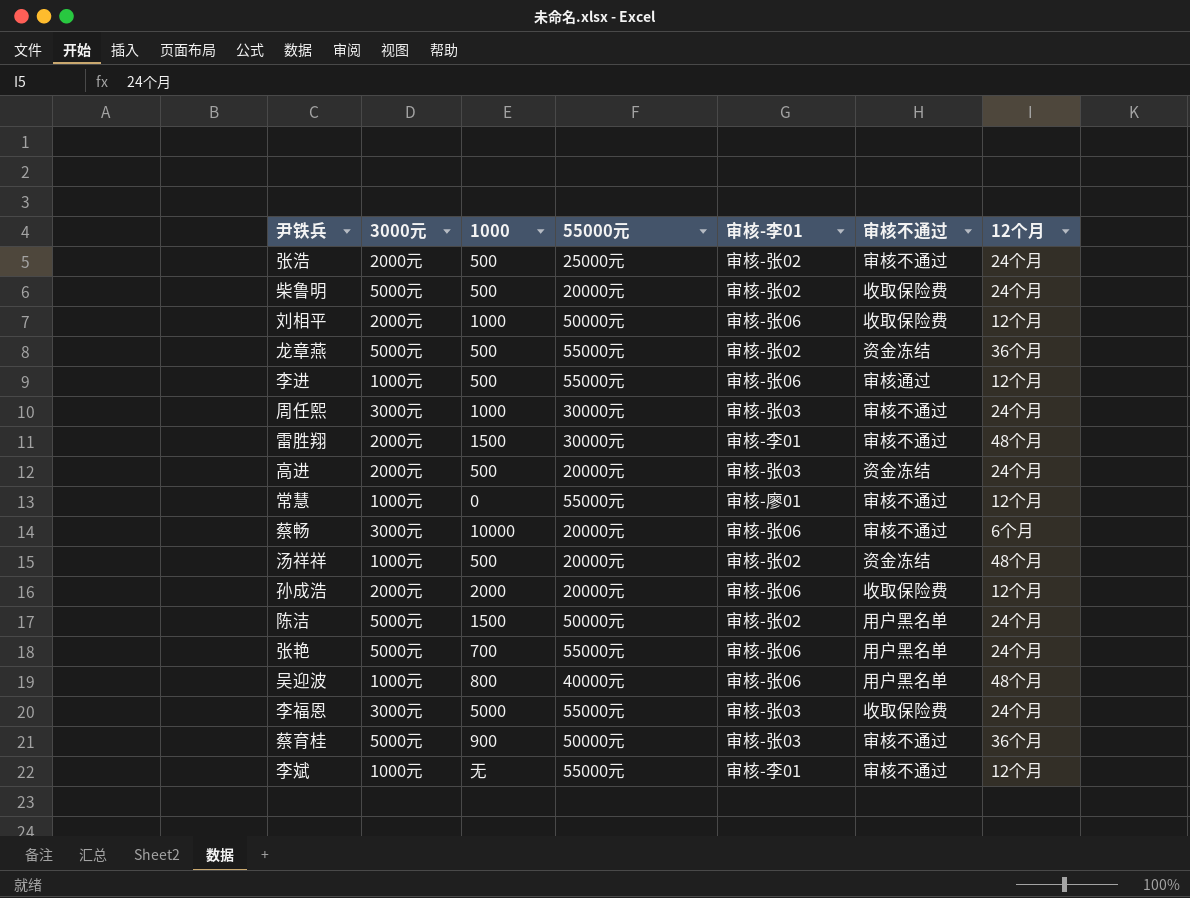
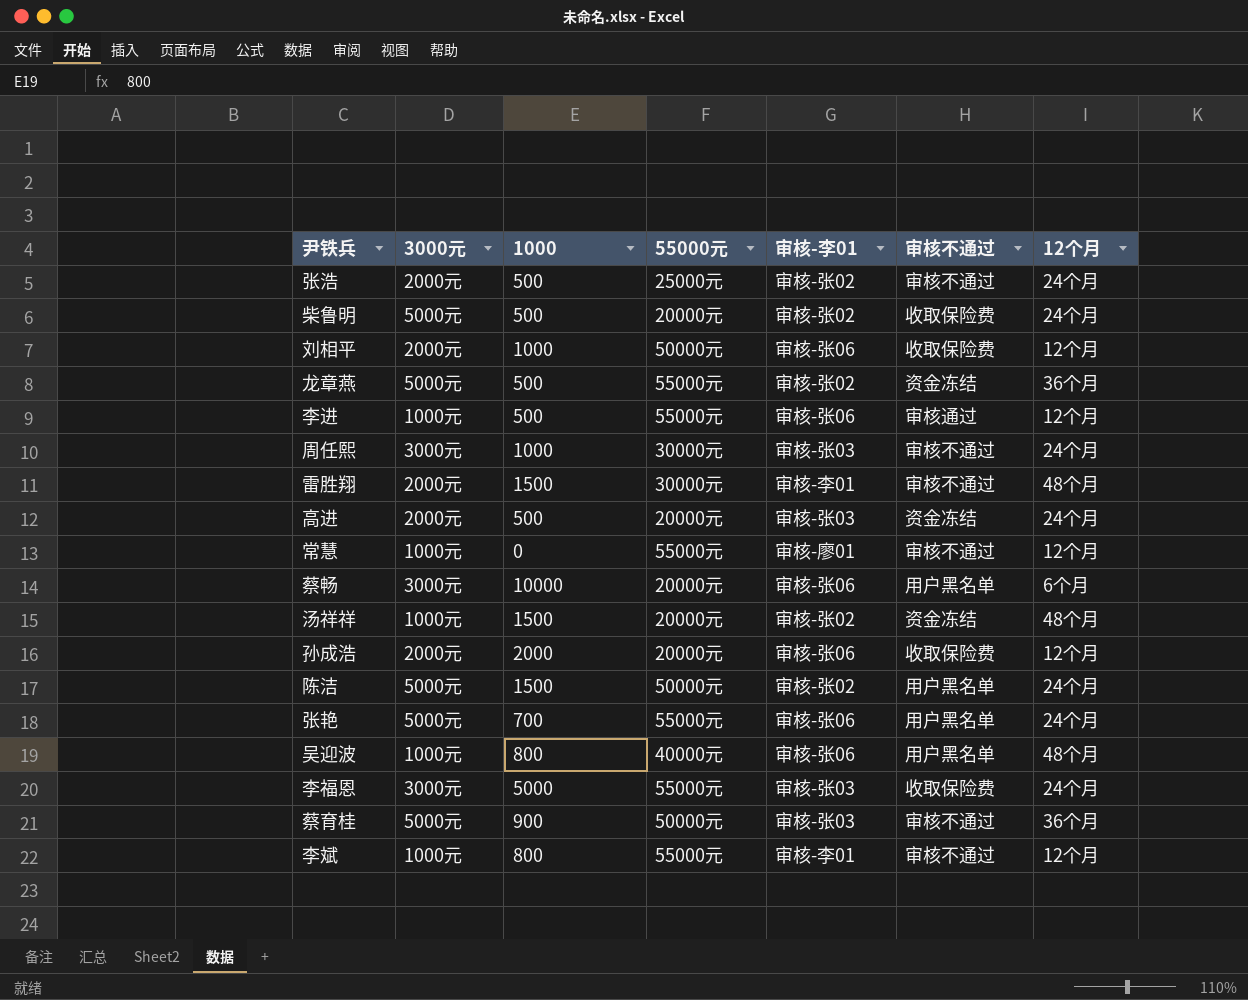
蔡畅 | 审核不通过: 审核不通过 -> 用户黑名单
汤祥祥 | 1000: 500 -> 1500
李斌 | 1000: 无 -> 800

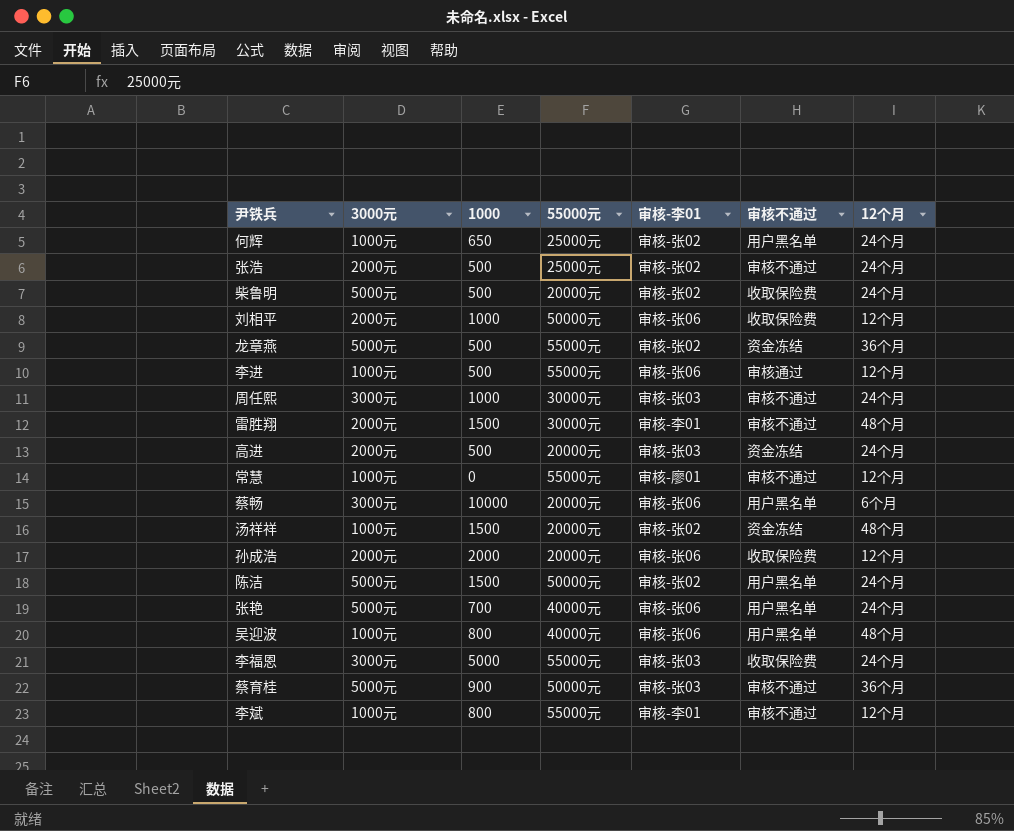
row 何辉: none -> 1000元 | 650 | 25000元 | 审核-张02 | 用户黑名单 | 24个月
张艳 | 55000元: 55000元 -> 40000元

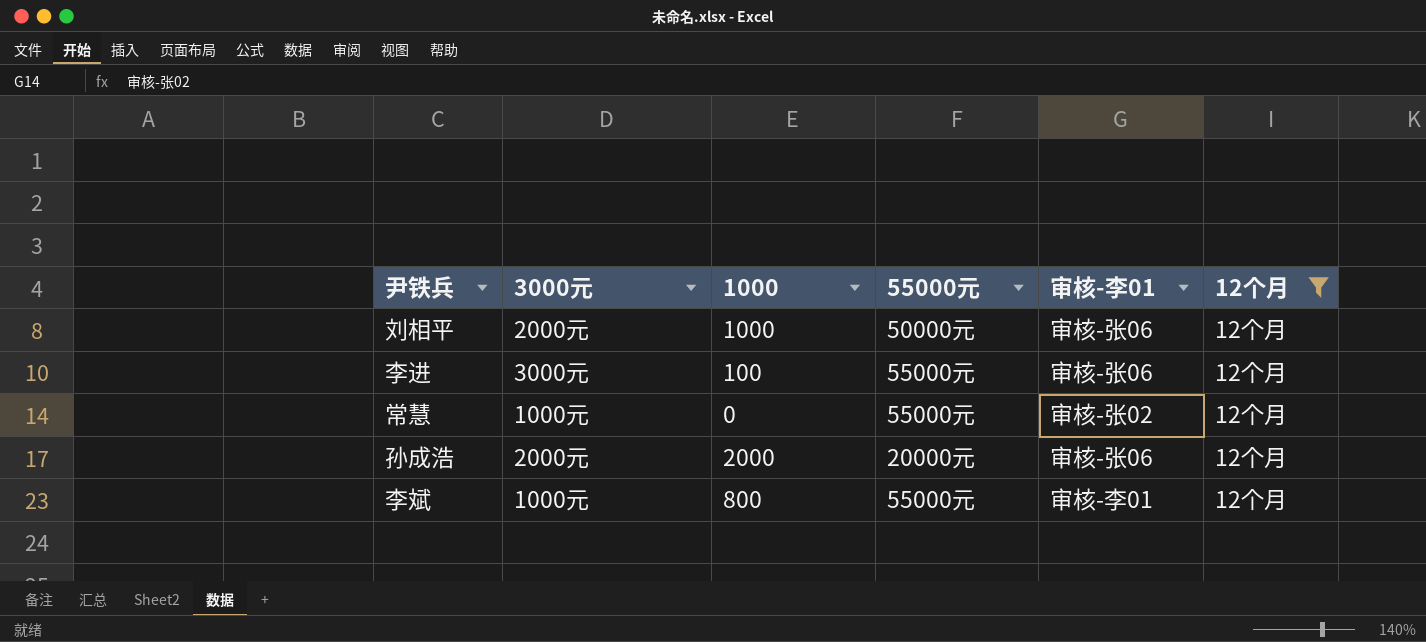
filter: none -> 12个月 = 12个月
column 审核不通过 | position: 6 -> none
李进 | 3000元: 1000元 -> 3000元
李进 | 1000: 500 -> 100
常慧 | 审核-李01: 审核-廖01 -> 审核-张02

